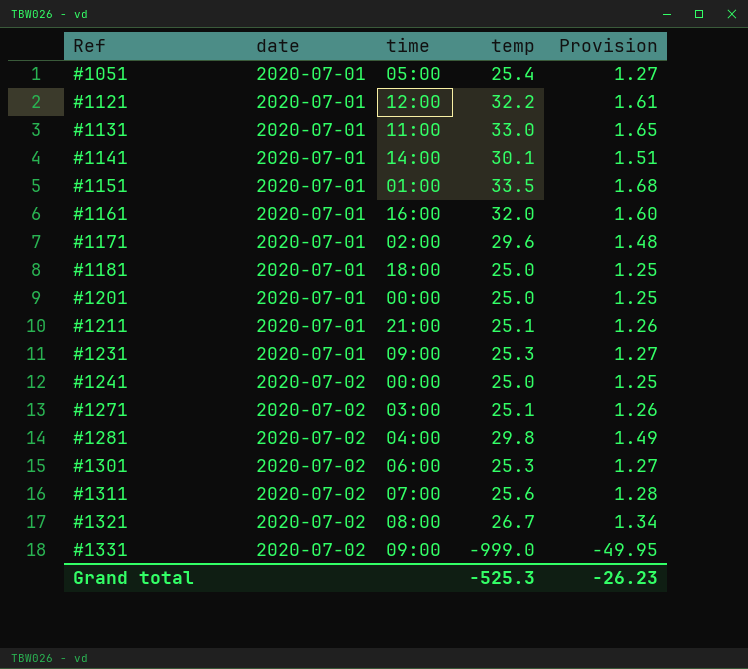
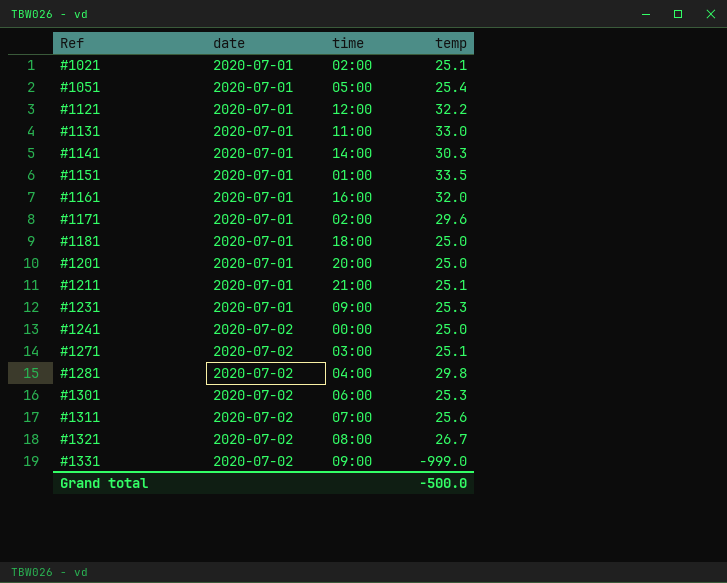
column Provision | formula: [temp] * 0.05 -> none
row #1021: none -> 2020-07-01 | 02:00 | 25.1
#1141 | temp: 30.1 -> 30.3
#1201 | time: 00:00 -> 20:00
Grand total | temp: -525.3 -> -500.0

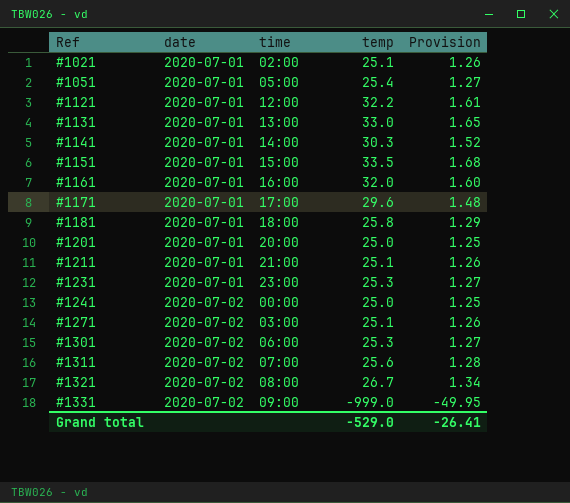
column Provision | formula: none -> [temp] * 0.05
row #1281: 2020-07-02 | 04:00 | 29.8 -> none
#1131 | time: 11:00 -> 13:00
#1151 | time: 01:00 -> 15:00
#1171 | time: 02:00 -> 17:00
#1181 | temp: 25.0 -> 25.8
#1231 | time: 09:00 -> 23:00
Grand total | temp: -500.0 -> -529.0

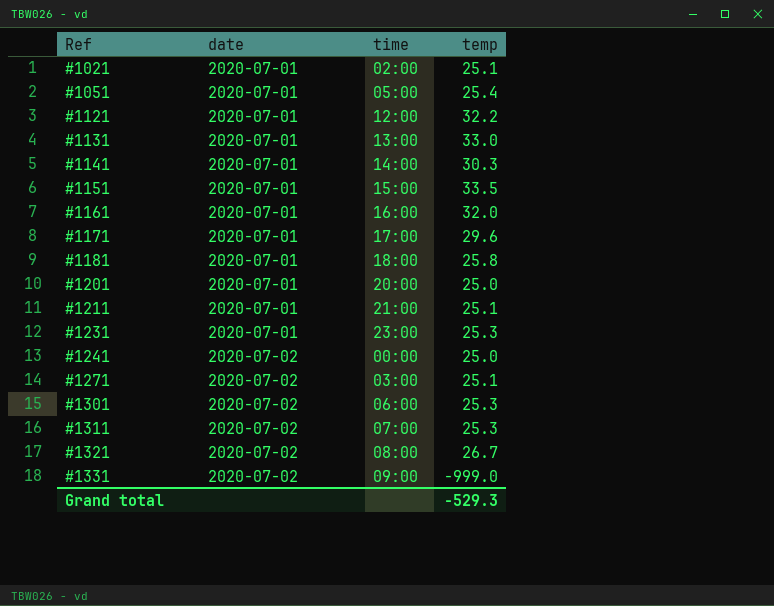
column Provision | formula: [temp] * 0.05 -> none
#1311 | temp: 25.6 -> 25.3
Grand total | temp: -529.0 -> -529.3

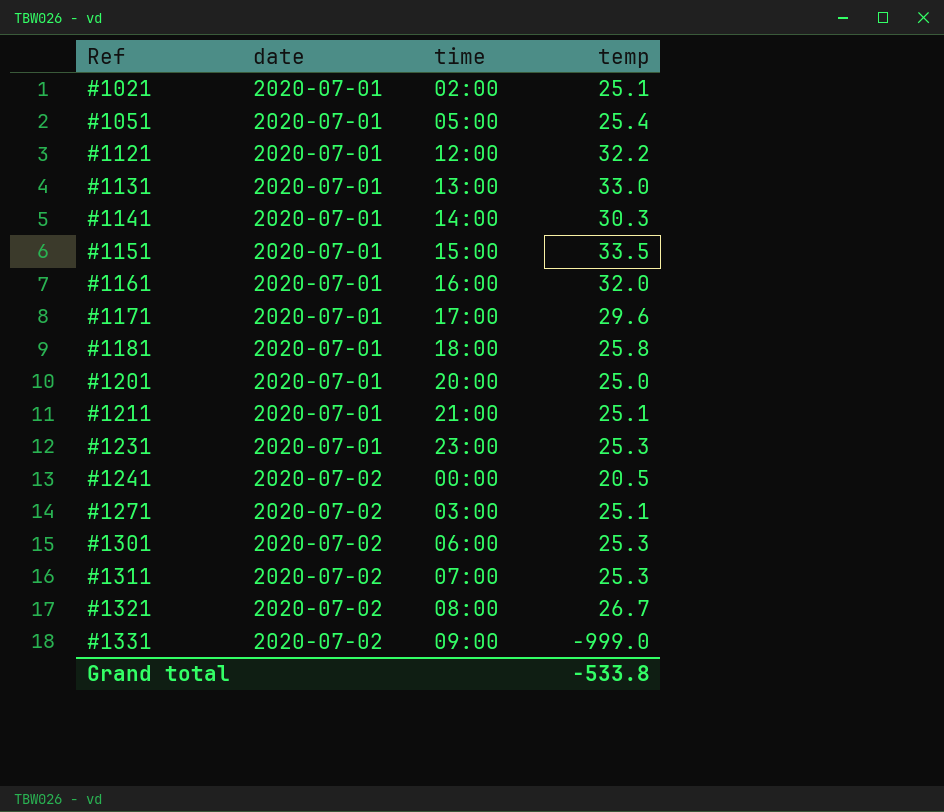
#1241 | temp: 25.0 -> 20.5
Grand total | temp: -529.3 -> -533.8

